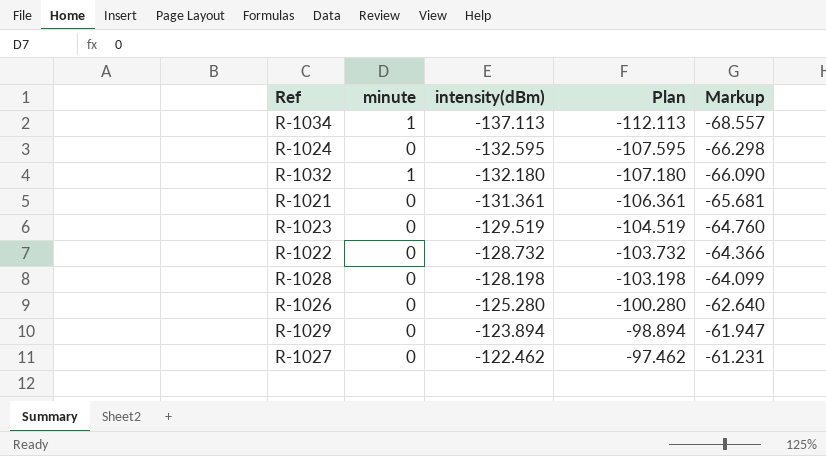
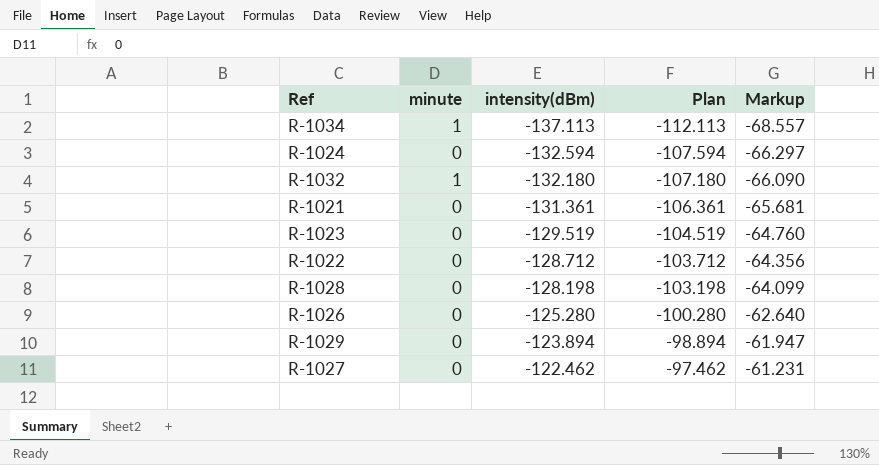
R-1024 | intensity(dBm): -132.595 -> -132.594
R-1024 | Plan: -107.595 -> -107.594
R-1024 | Markup: -66.298 -> -66.297
R-1022 | intensity(dBm): -128.732 -> -128.712
R-1022 | Plan: -103.732 -> -103.712
R-1022 | Markup: -64.366 -> -64.356

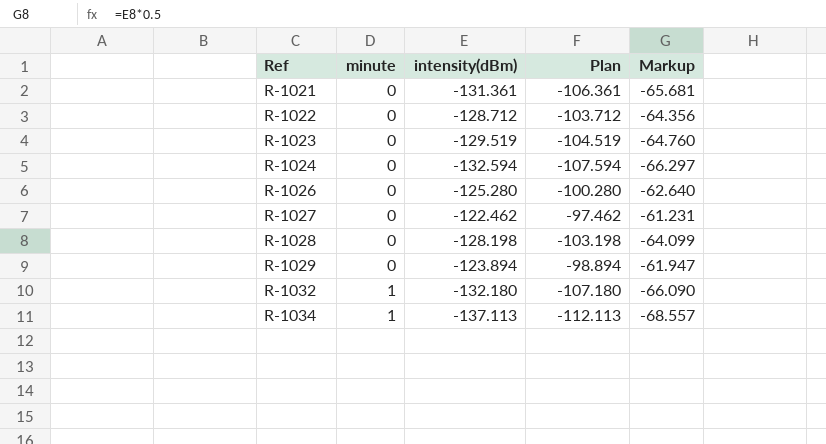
row order: intensity(dBm) ascending -> Ref ascending

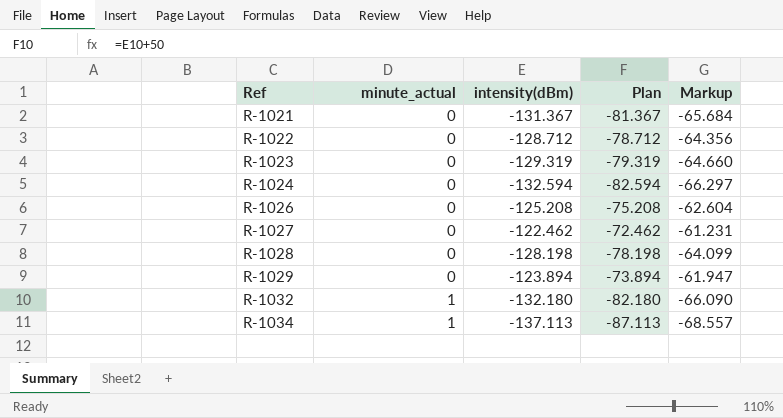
column name: minute -> minute_actual
column Plan | formula: [intensity(dBm)] + 25 -> [intensity(dBm)] + 50
R-1021 | intensity(dBm): -131.361 -> -131.367
R-1021 | Markup: -65.681 -> -65.684
R-1023 | intensity(dBm): -129.519 -> -129.319
R-1023 | Markup: -64.760 -> -64.660
R-1026 | intensity(dBm): -125.280 -> -125.208
R-1026 | Markup: -62.640 -> -62.604

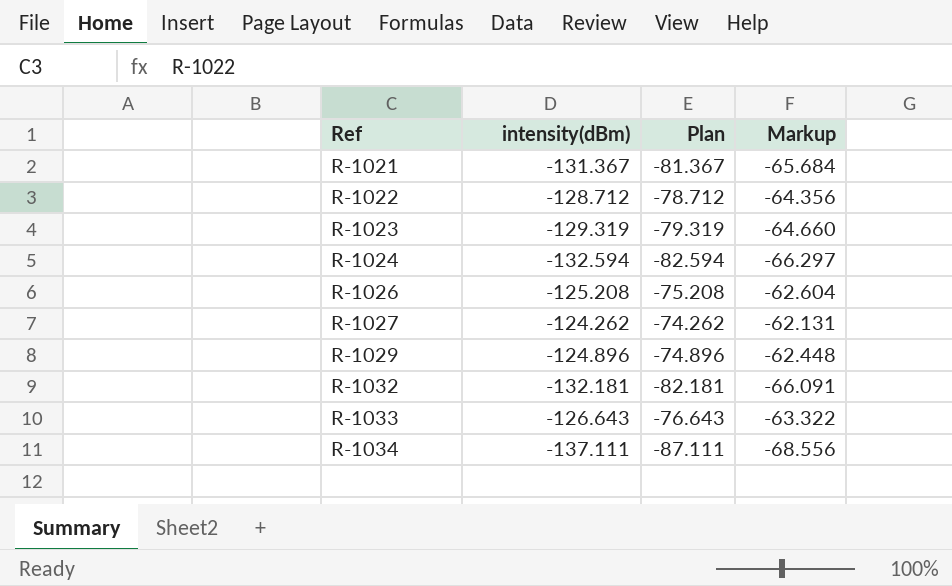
column minute_actual | position: 2 -> none
row R-1028: 0 | -128.198 | -78.198 | -64.099 -> none
R-1027 | intensity(dBm): -122.462 -> -124.262
R-1027 | Plan: -72.462 -> -74.262
R-1027 | Markup: -61.231 -> -62.131
R-1029 | intensity(dBm): -123.894 -> -124.896
R-1029 | Plan: -73.894 -> -74.896
R-1029 | Markup: -61.947 -> -62.448
R-1032 | intensity(dBm): -132.180 -> -132.181
R-1032 | Plan: -82.180 -> -82.181
R-1032 | Markup: -66.090 -> -66.091
row R-1033: none -> -126.643 | -76.643 | -63.322
R-1034 | intensity(dBm): -137.113 -> -137.111
R-1034 | Plan: -87.113 -> -87.111
R-1034 | Markup: -68.557 -> -68.556

